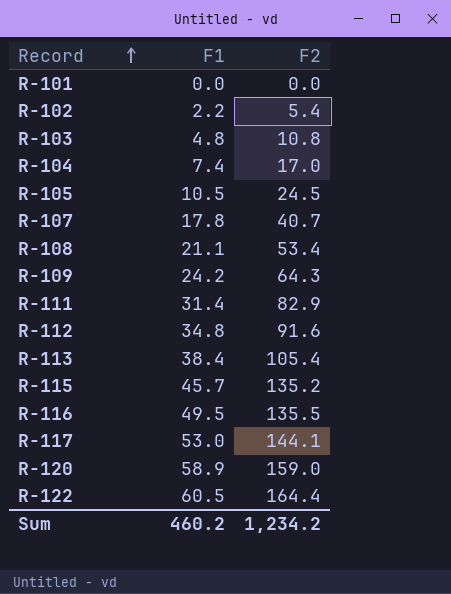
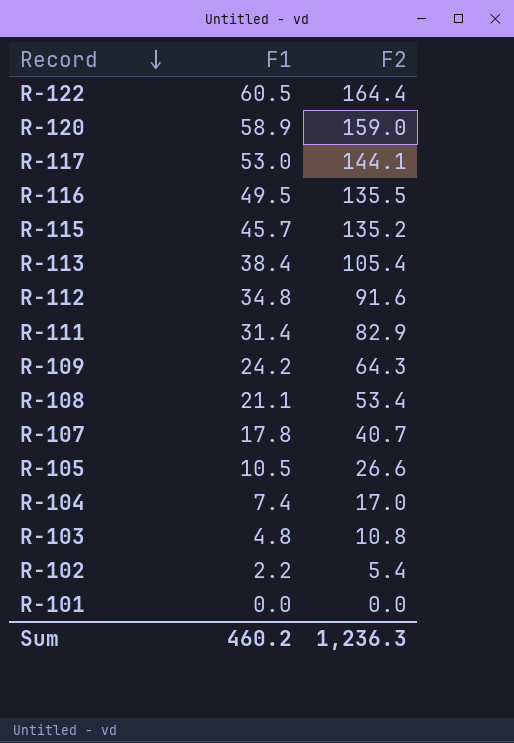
row order: Record ascending -> Record descending
R-105 | F2: 24.5 -> 26.6
Sum | F2: 1,234.2 -> 1,236.3

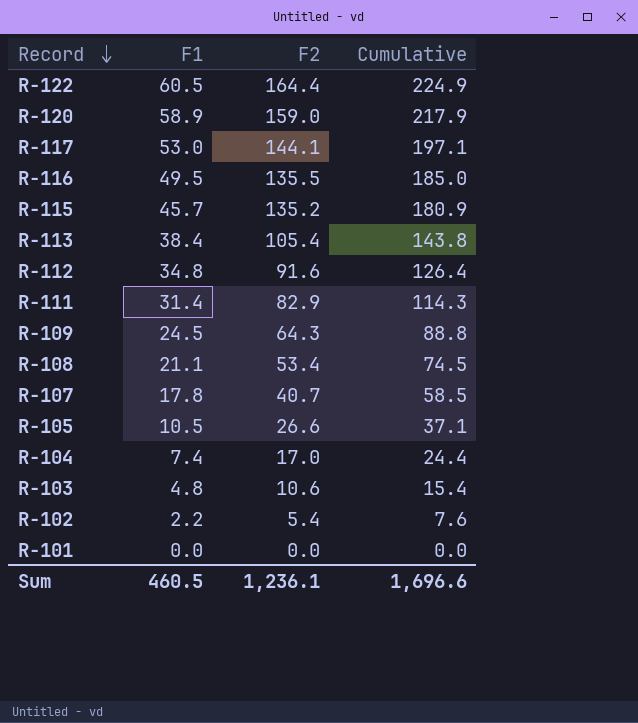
column Cumulative | formula: none -> [F1] + [F2]
R-109 | F1: 24.2 -> 24.5
R-103 | F2: 10.8 -> 10.6
Sum | F1: 460.2 -> 460.5
Sum | F2: 1,236.3 -> 1,236.1

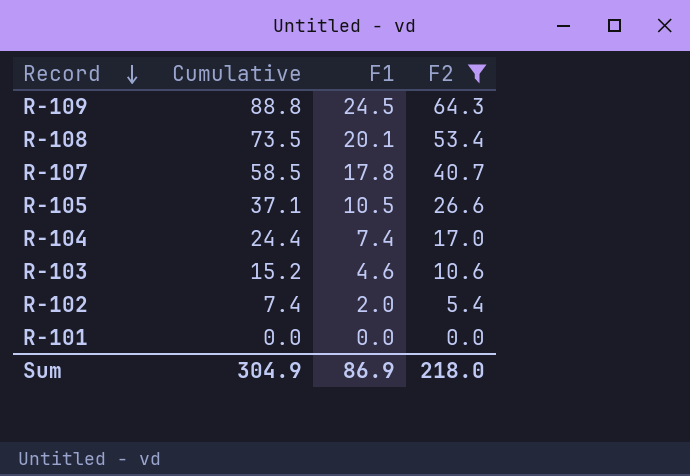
filter: none -> F2 <= 64.3
column Cumulative | position: 4 -> 2
R-108 | Cumulative: 74.5 -> 73.5
R-108 | F1: 21.1 -> 20.1
R-103 | Cumulative: 15.4 -> 15.2
R-103 | F1: 4.8 -> 4.6
R-102 | Cumulative: 7.6 -> 7.4
R-102 | F1: 2.2 -> 2.0
Sum | Cumulative: 1,696.6 -> 304.9
Sum | F1: 460.5 -> 86.9
Sum | F2: 1,236.1 -> 218.0

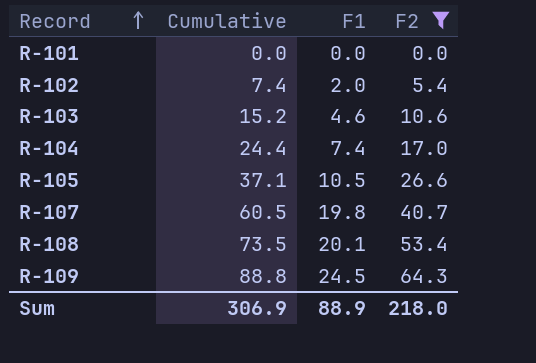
row order: Record descending -> Record ascending
R-107 | Cumulative: 58.5 -> 60.5
R-107 | F1: 17.8 -> 19.8
Sum | Cumulative: 304.9 -> 306.9
Sum | F1: 86.9 -> 88.9

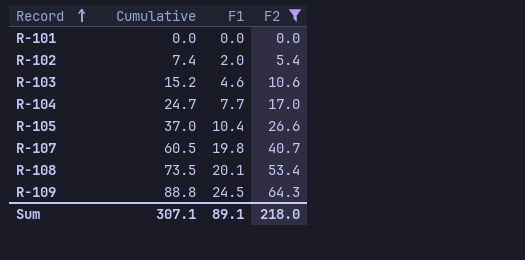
R-104 | Cumulative: 24.4 -> 24.7
R-104 | F1: 7.4 -> 7.7
R-105 | Cumulative: 37.1 -> 37.0
R-105 | F1: 10.5 -> 10.4
Sum | Cumulative: 306.9 -> 307.1
Sum | F1: 88.9 -> 89.1

